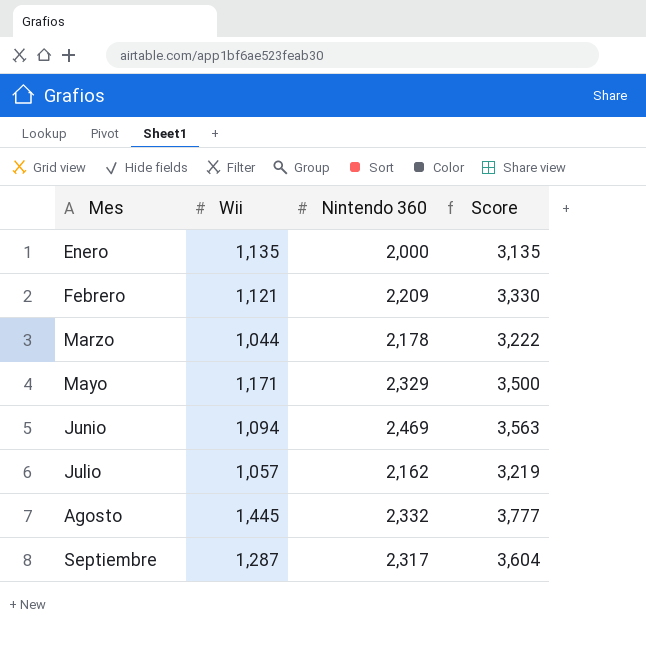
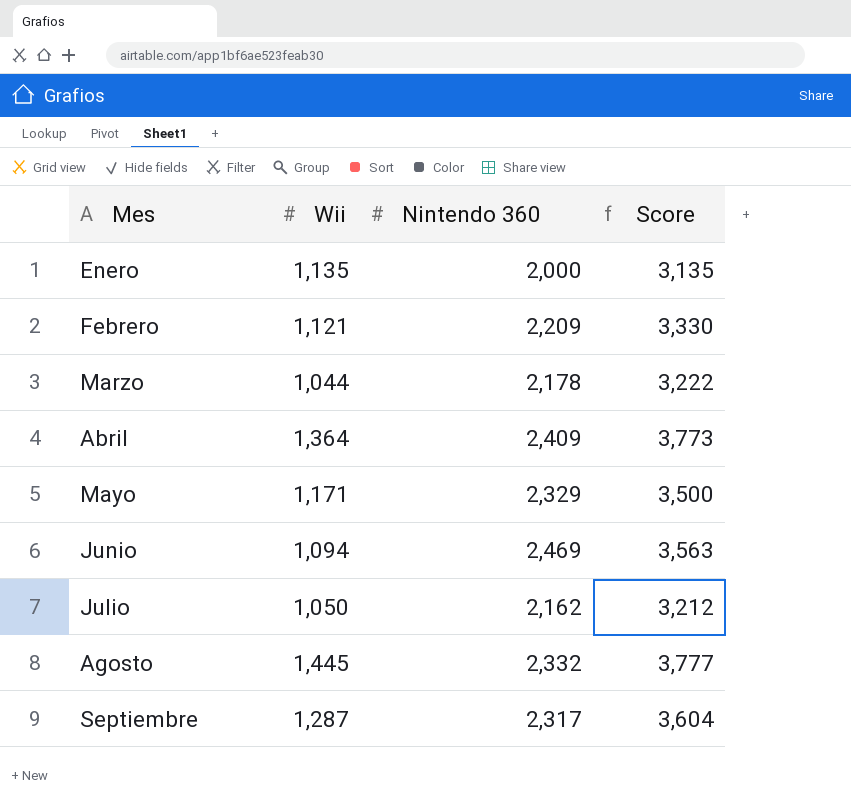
row Abril: none -> 1,364 | 2,409 | 3,773
Julio | Wii: 1,057 -> 1,050
Julio | Score: 3,219 -> 3,212

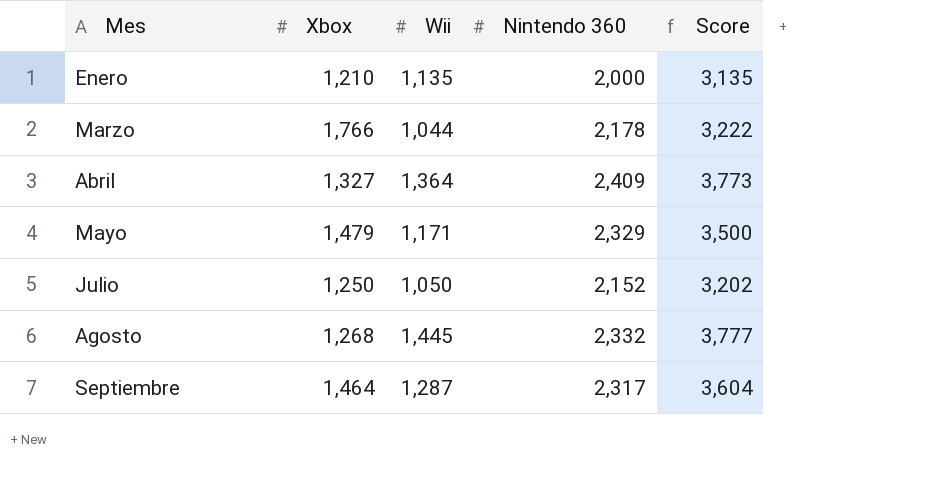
column Xbox | position: none -> 2
row Febrero: 1,121 | 2,209 | 3,330 -> none
row Junio: 1,094 | 2,469 | 3,563 -> none
Julio | Nintendo 360: 2,162 -> 2,152
Julio | Score: 3,212 -> 3,202

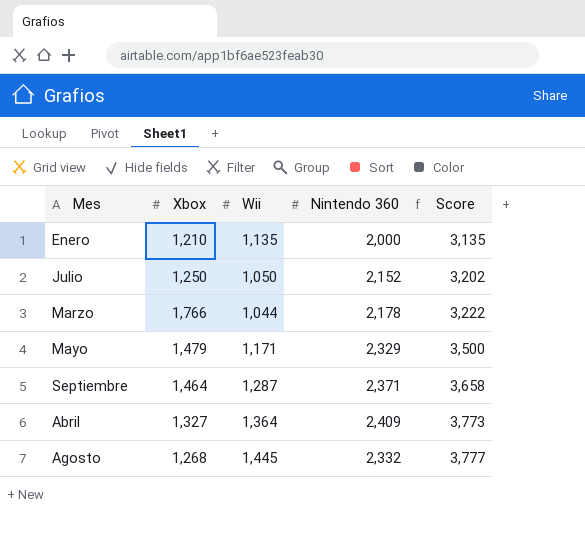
row order: Mes ascending -> Score ascending
Septiembre | Nintendo 360: 2,317 -> 2,371
Septiembre | Score: 3,604 -> 3,658

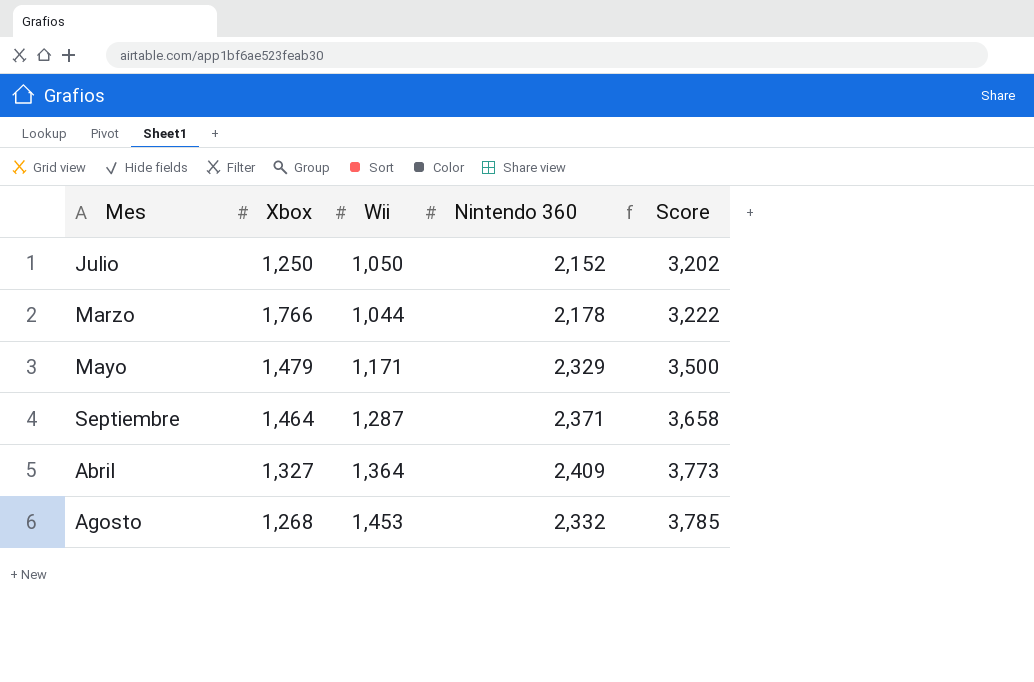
row Enero: 1,210 | 1,135 | 2,000 | 3,135 -> none
Agosto | Wii: 1,445 -> 1,453
Agosto | Score: 3,777 -> 3,785

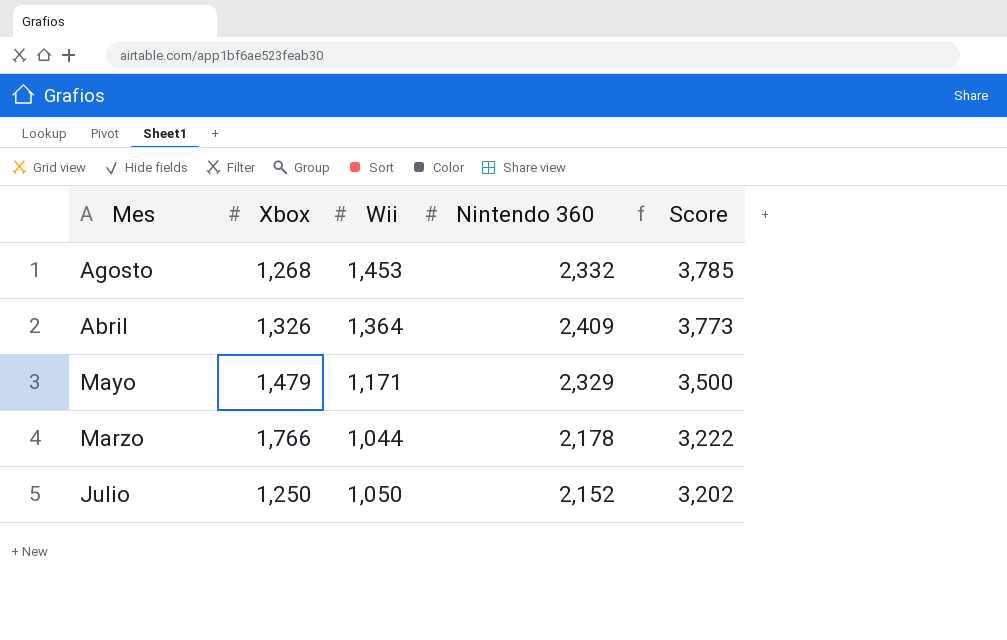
row order: Score ascending -> Score descending
row Septiembre: 1,464 | 1,287 | 2,371 | 3,658 -> none
Abril | Xbox: 1,327 -> 1,326

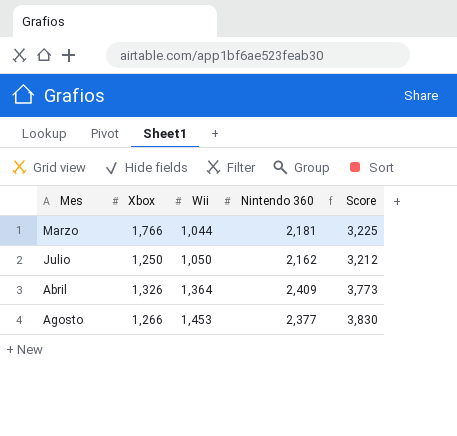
row order: Score descending -> Wii ascending
row Mayo: 1,479 | 1,171 | 2,329 | 3,500 -> none
Marzo | Nintendo 360: 2,178 -> 2,181
Marzo | Score: 3,222 -> 3,225
Julio | Nintendo 360: 2,152 -> 2,162
Julio | Score: 3,202 -> 3,212
Agosto | Xbox: 1,268 -> 1,266
Agosto | Nintendo 360: 2,332 -> 2,377
Agosto | Score: 3,785 -> 3,830

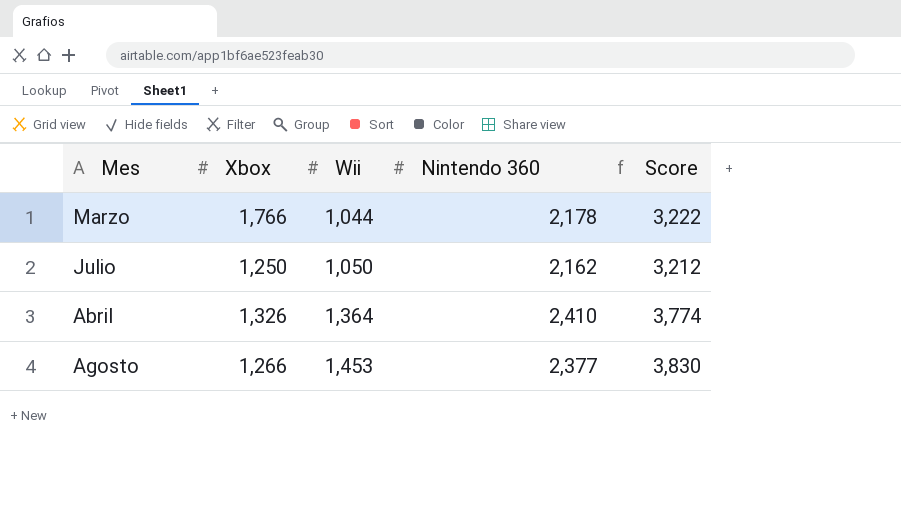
Marzo | Nintendo 360: 2,181 -> 2,178
Marzo | Score: 3,225 -> 3,222
Abril | Nintendo 360: 2,409 -> 2,410
Abril | Score: 3,773 -> 3,774

